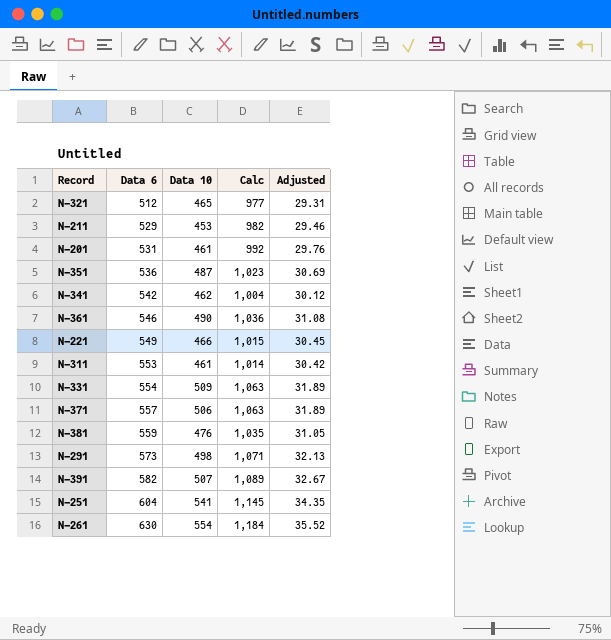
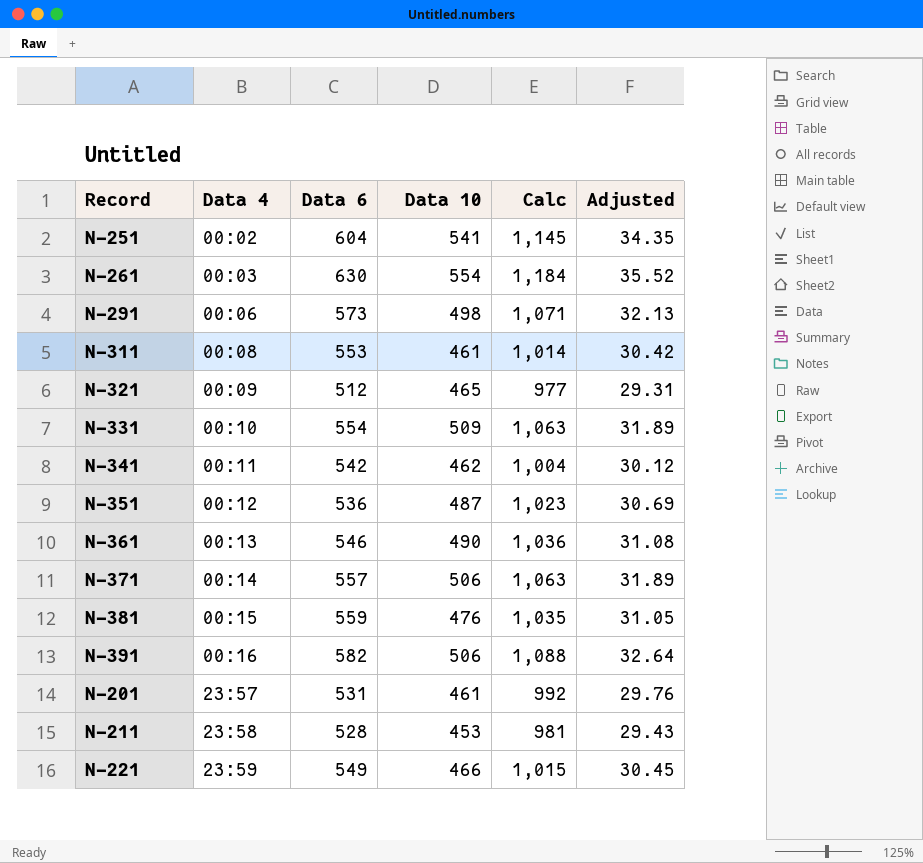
row order: Data 6 ascending -> Data 4 ascending
column Data 4 | position: none -> 2
N-391 | Data 10: 507 -> 506
N-391 | Calc: 1,089 -> 1,088
N-391 | Adjusted: 32.67 -> 32.64
N-211 | Data 6: 529 -> 528
N-211 | Calc: 982 -> 981
N-211 | Adjusted: 29.46 -> 29.43

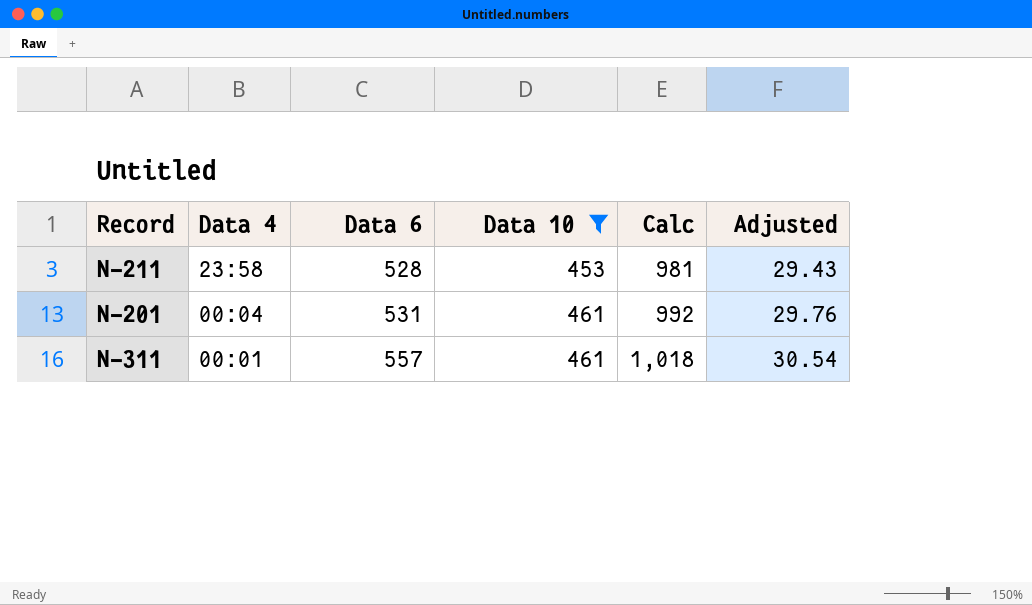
filter: none -> Data 10 <= 461
row order: Data 4 ascending -> Data 4 descending
N-201 | Data 4: 23:57 -> 00:04
N-311 | Data 4: 00:08 -> 00:01
N-311 | Data 6: 553 -> 557
N-311 | Calc: 1,014 -> 1,018
N-311 | Adjusted: 30.42 -> 30.54

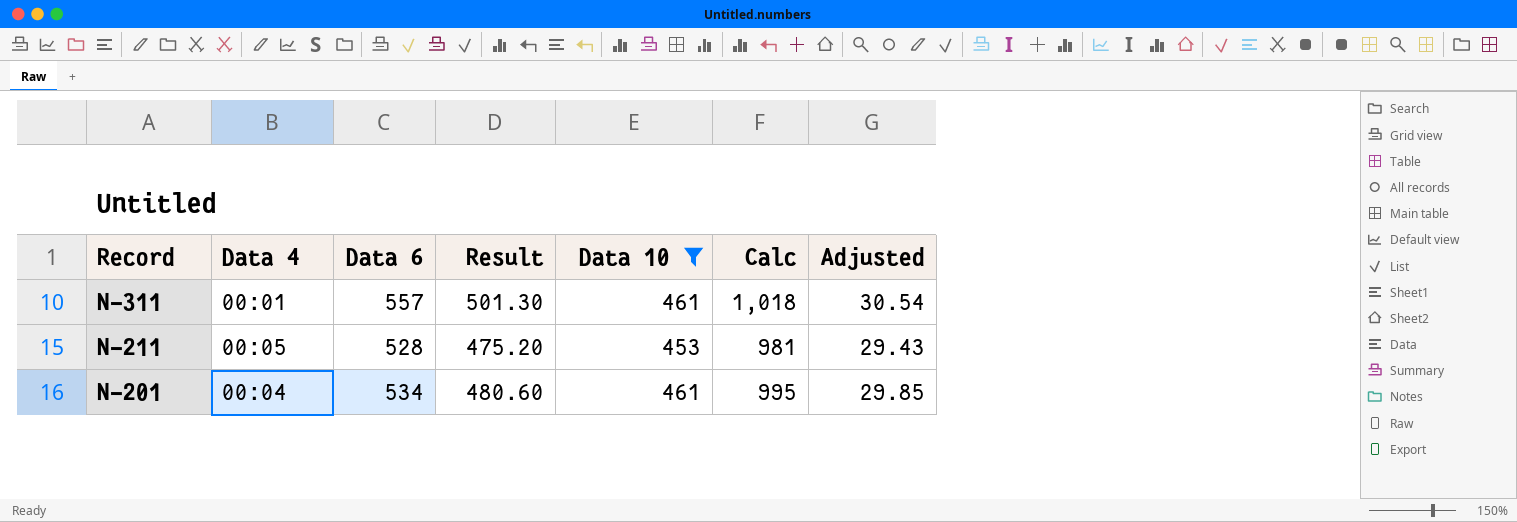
row order: Data 4 descending -> Record descending
column Result | formula: none -> [Data 6] * 0.9
N-211 | Data 4: 23:58 -> 00:05
N-201 | Data 6: 531 -> 534
N-201 | Calc: 992 -> 995
N-201 | Adjusted: 29.76 -> 29.85

